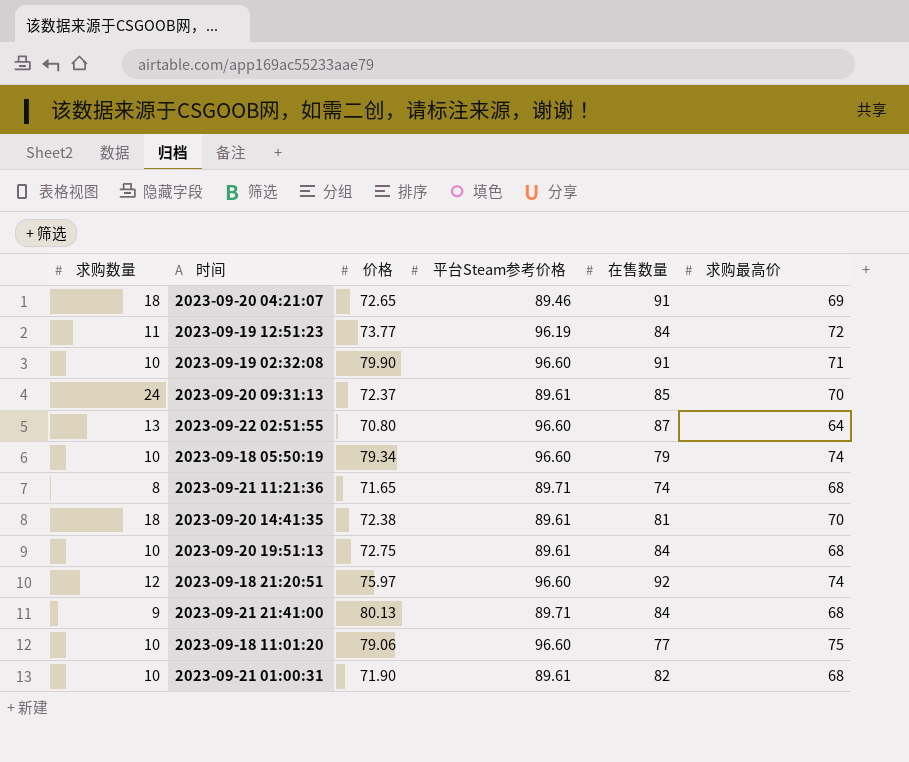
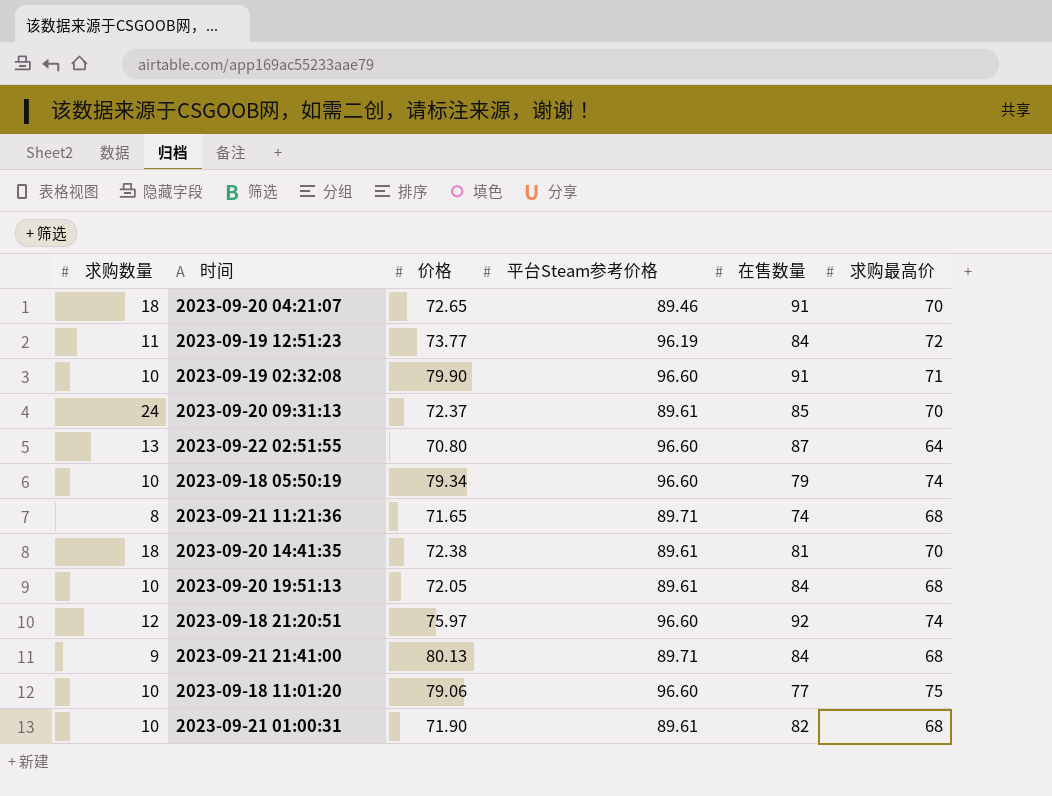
2023-09-20 04:21:07 | 求购最高价: 69 -> 70
2023-09-20 19:51:13 | 价格: 72.75 -> 72.05

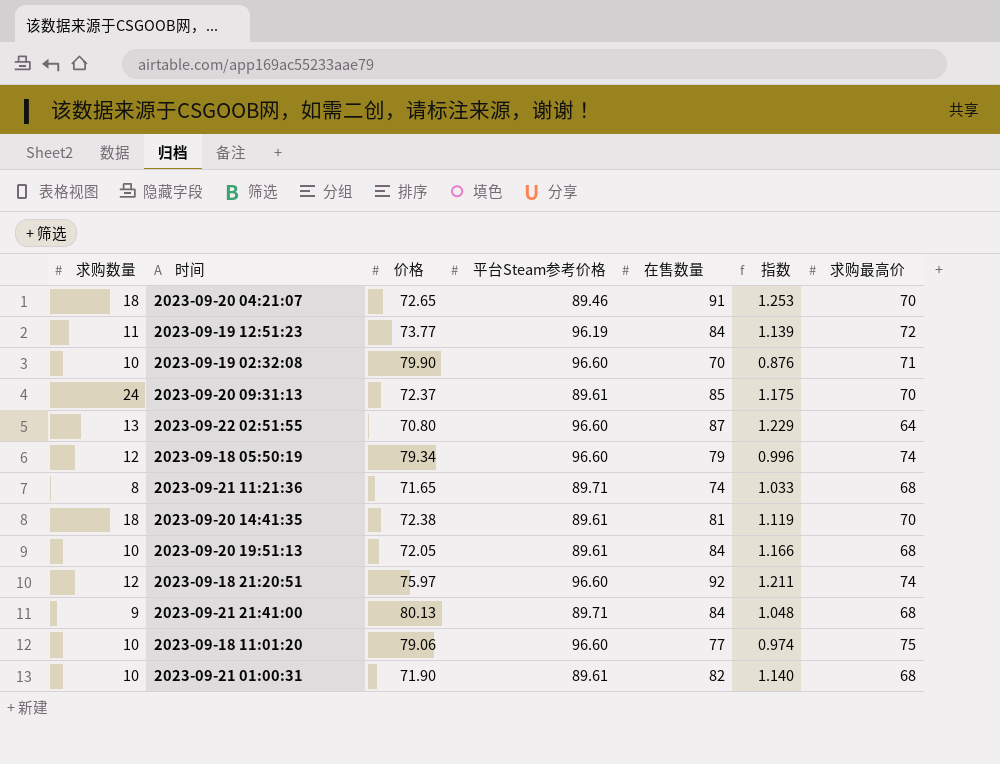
column 指数 | formula: none -> [在售数量] / [价格]
2023-09-19 02:32:08 | 在售数量: 91 -> 70
2023-09-18 05:50:19 | 求购数量: 10 -> 12

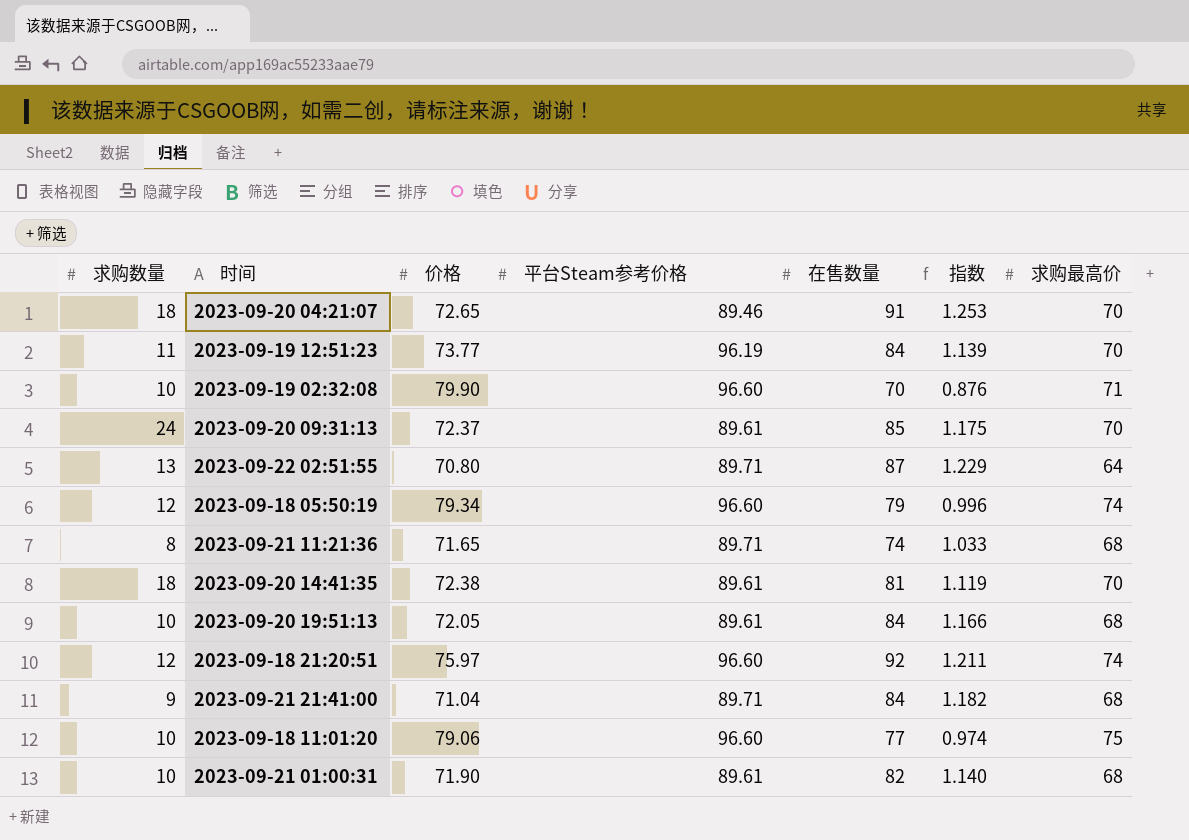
2023-09-19 12:51:23 | 求购最高价: 72 -> 70
2023-09-22 02:51:55 | 平台Steam参考价格: 96.60 -> 89.71
2023-09-21 21:41:00 | 价格: 80.13 -> 71.04
2023-09-21 21:41:00 | 指数: 1.048 -> 1.182

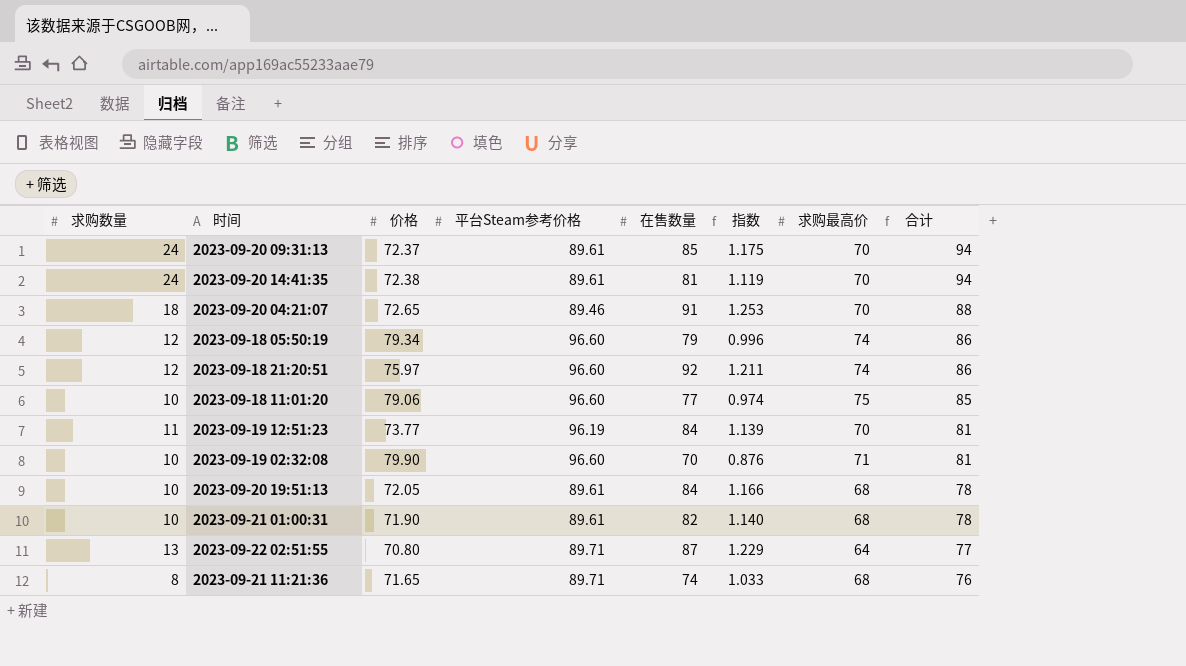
row order: none -> 合计 descending
column 合计 | formula: none -> [求购数量] + [求购最高价]
row 2023-09-21 21:41:00: 9 | 71.04 | 89.71 | 84 | 1.182 | 68 -> none
2023-09-20 14:41:35 | 求购数量: 18 -> 24

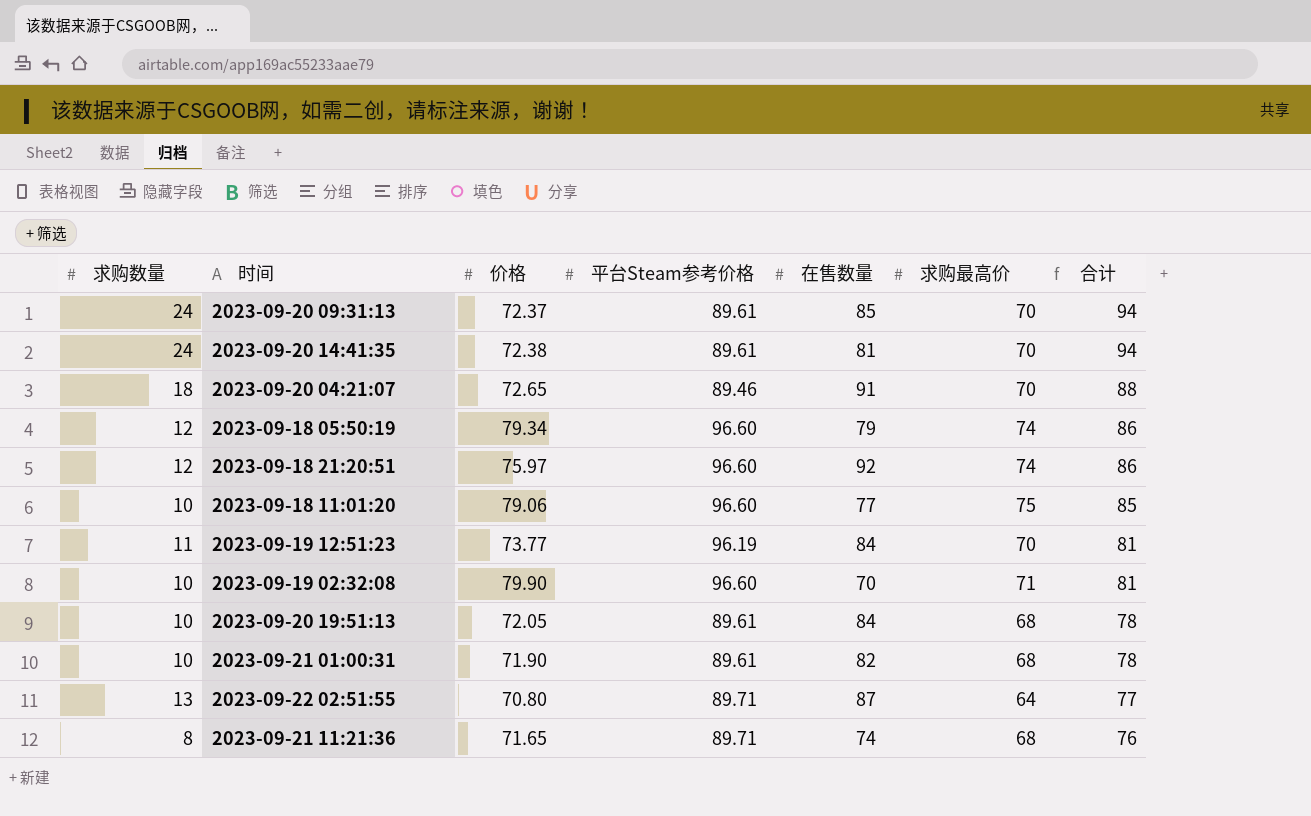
column 指数 | formula: [在售数量] / [价格] -> none

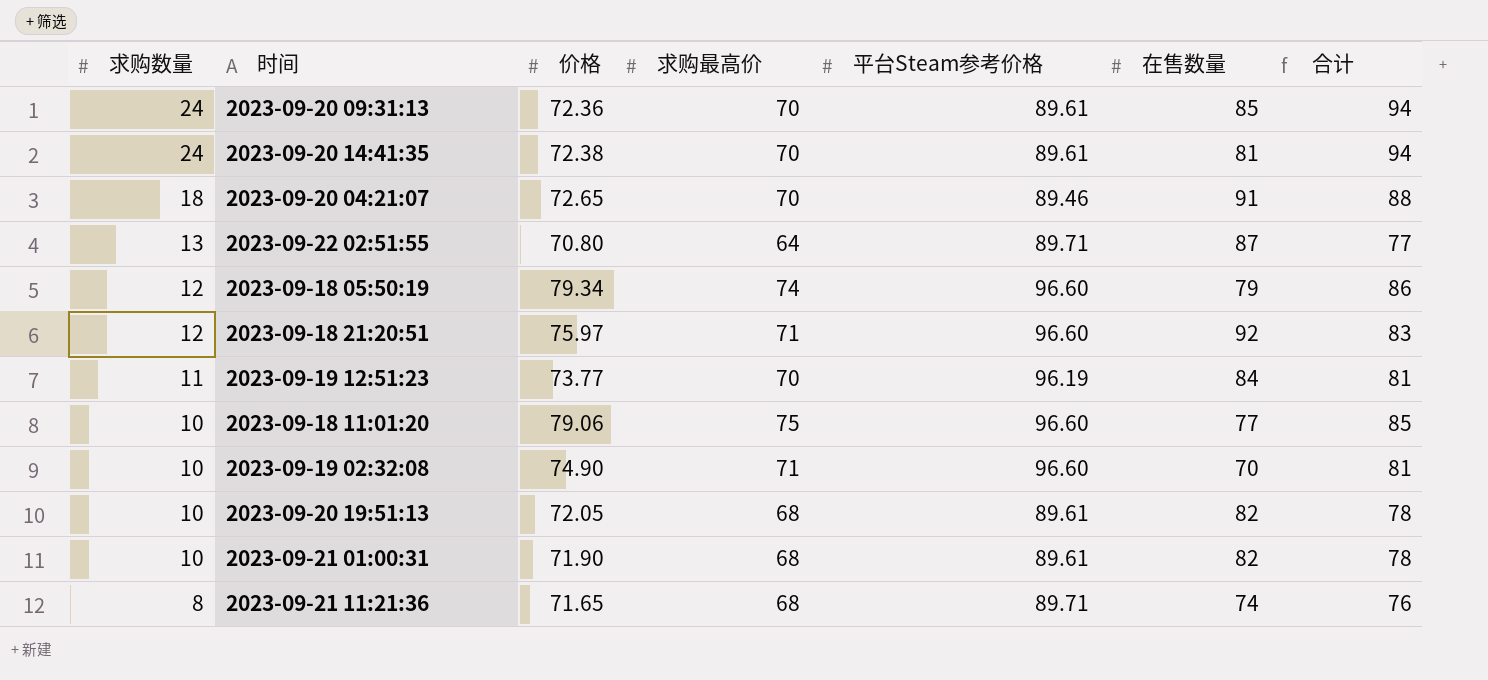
row order: 合计 descending -> 求购数量 descending
column 求购最高价 | position: 6 -> 4
2023-09-20 09:31:13 | 价格: 72.37 -> 72.36
2023-09-18 21:20:51 | 求购最高价: 74 -> 71
2023-09-18 21:20:51 | 合计: 86 -> 83
2023-09-19 02:32:08 | 价格: 79.90 -> 74.90
2023-09-20 19:51:13 | 在售数量: 84 -> 82

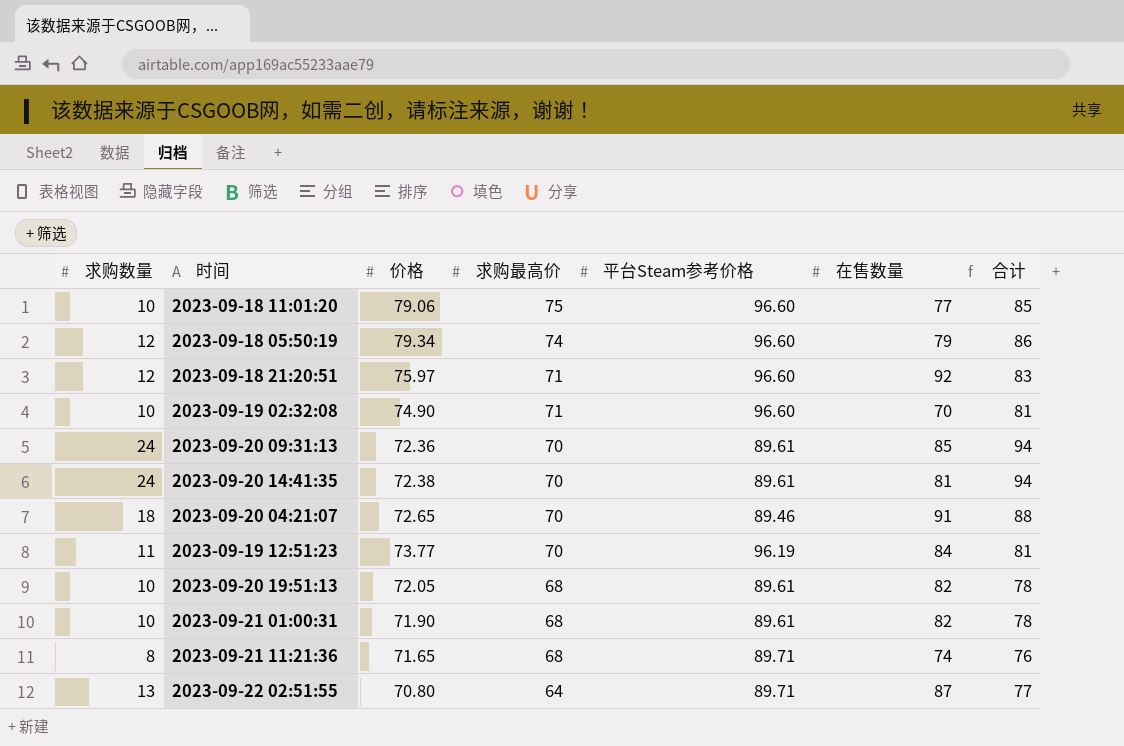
row order: 求购数量 descending -> 求购最高价 descending

